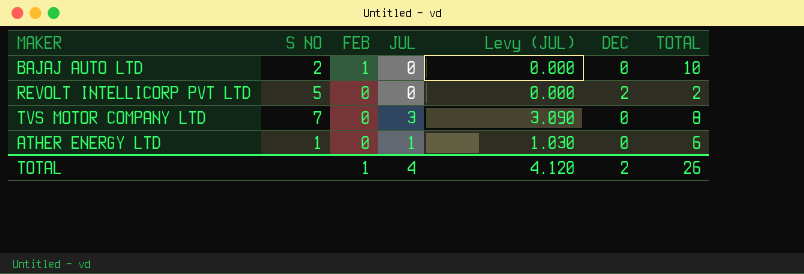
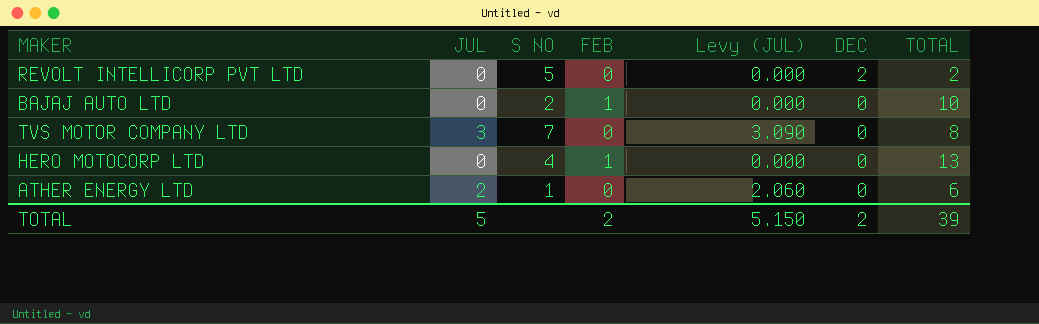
row order: FEB descending -> DEC descending
column JUL | position: 4 -> 2
row HERO MOTOCORP LTD: none -> 0 | 4 | 1 | 0.000 | 0 | 13
ATHER ENERGY LTD | JUL: 1 -> 2
ATHER ENERGY LTD | Levy (JUL): 1.030 -> 2.060
TOTAL | JUL: 4 -> 5
TOTAL | FEB: 1 -> 2
TOTAL | Levy (JUL): 4.120 -> 5.150
TOTAL | TOTAL: 26 -> 39

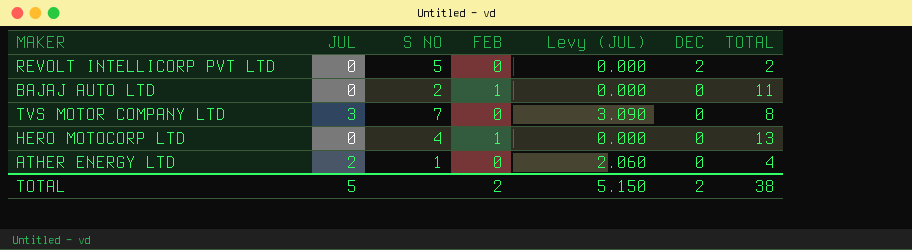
BAJAJ AUTO LTD | TOTAL: 10 -> 11
ATHER ENERGY LTD | TOTAL: 6 -> 4
TOTAL | TOTAL: 39 -> 38

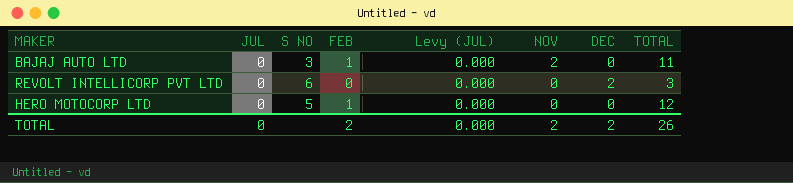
row order: DEC descending -> NOV descending
column NOV | position: none -> 6
row TVS MOTOR COMPANY LTD: 3 | 7 | 0 | 3.090 | 0 | 8 -> none
row ATHER ENERGY LTD: 2 | 1 | 0 | 2.060 | 0 | 4 -> none
BAJAJ AUTO LTD | S NO: 2 -> 3
REVOLT INTELLICORP PVT LTD | S NO: 5 -> 6
REVOLT INTELLICORP PVT LTD | TOTAL: 2 -> 3
HERO MOTOCORP LTD | S NO: 4 -> 5
HERO MOTOCORP LTD | TOTAL: 13 -> 12
TOTAL | JUL: 5 -> 0
TOTAL | Levy (JUL): 5.150 -> 0.000
TOTAL | TOTAL: 38 -> 26

